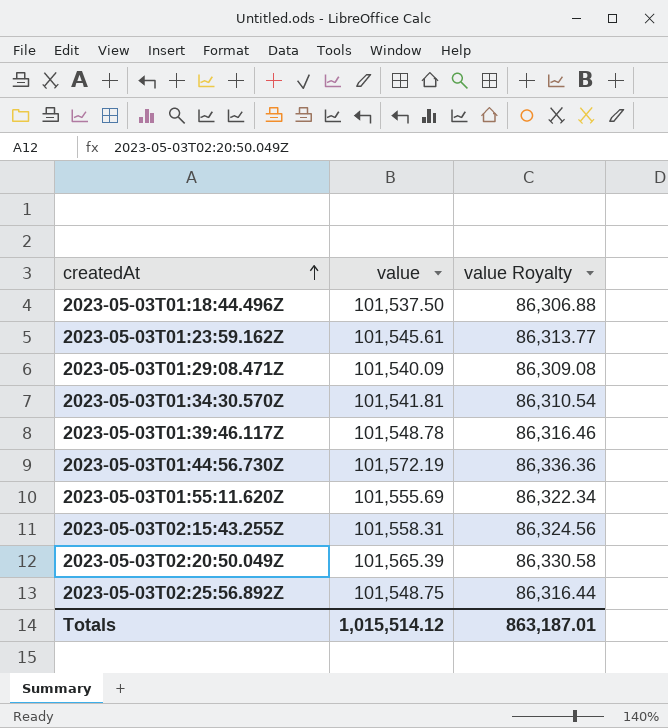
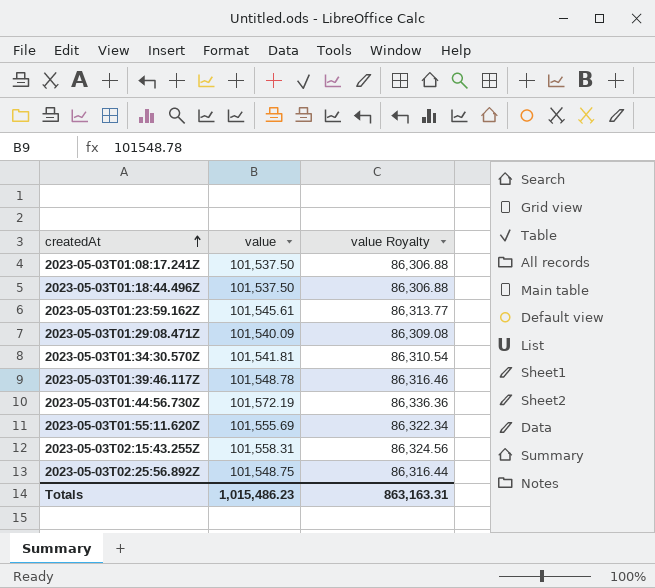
row 2023-05-03T02:20:50.049Z: 101,565.39 | 86,330.58 -> none
row 2023-05-03T01:08:17.241Z: none -> 101,537.50 | 86,306.88
Totals | value: 1,015,514.12 -> 1,015,486.23
Totals | value Royalty: 863,187.01 -> 863,163.31

